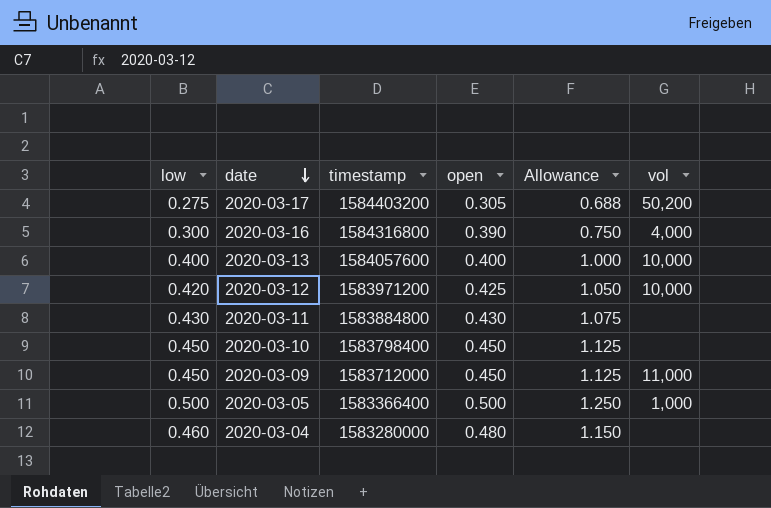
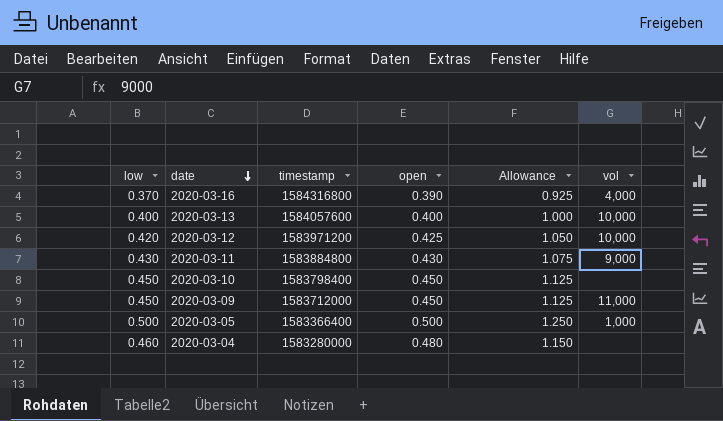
row 2020-03-17: 0.275 | 1584403200 | 0.305 | 0.688 | 50,200 -> none
2020-03-16 | low: 0.300 -> 0.370
2020-03-16 | Allowance: 0.750 -> 0.925
2020-03-11 | vol: none -> 9,000

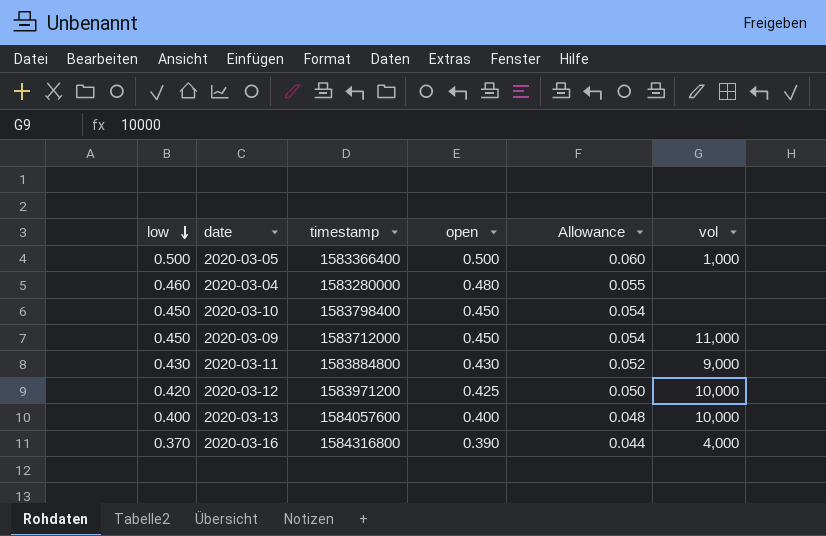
row order: date descending -> low descending
column Allowance | formula: [low] * 2.5 -> [low] * 0.12

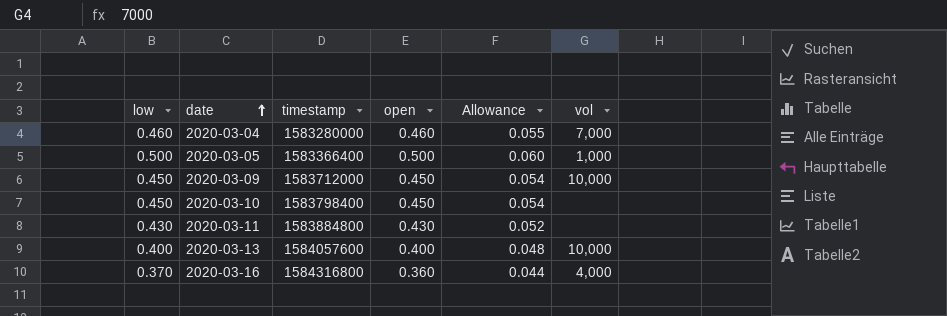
row order: low descending -> date ascending
row 2020-03-12: 0.420 | 1583971200 | 0.425 | 0.050 | 10,000 -> none
2020-03-04 | open: 0.480 -> 0.460
2020-03-04 | vol: none -> 7,000
2020-03-09 | vol: 11,000 -> 10,000
2020-03-11 | vol: 9,000 -> none
2020-03-16 | open: 0.390 -> 0.360

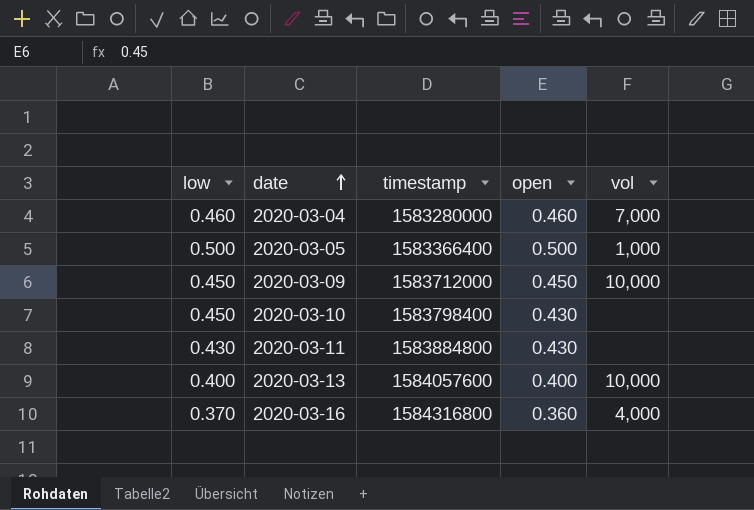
column Allowance | formula: [low] * 0.12 -> none
2020-03-10 | open: 0.450 -> 0.430

